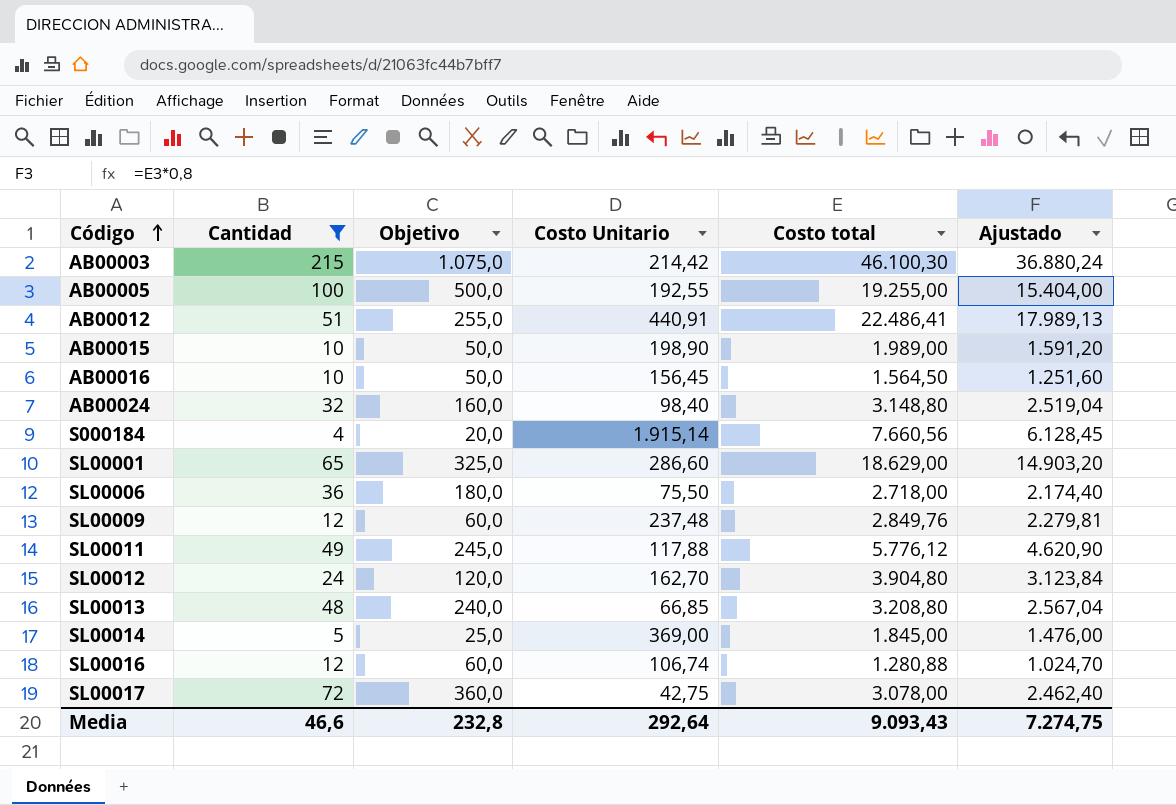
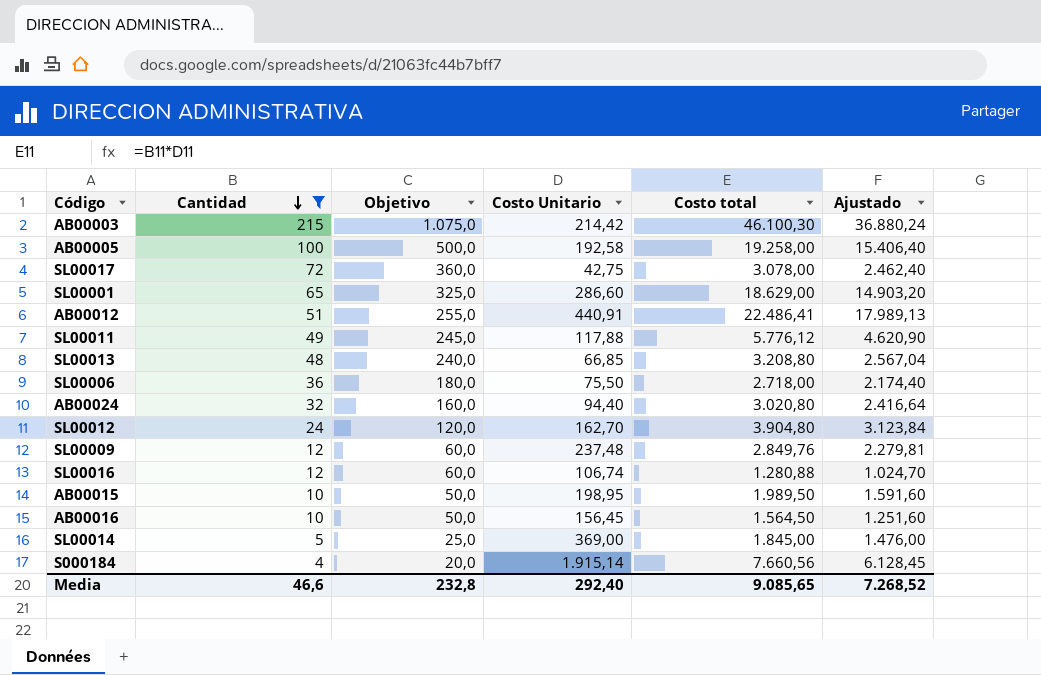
row order: Código ascending -> Cantidad descending
AB00005 | Costo Unitario: 192,55 -> 192,58
AB00005 | Costo total: 19.255,00 -> 19.258,00
AB00005 | Ajustado: 15.404,00 -> 15.406,40
AB00024 | Costo Unitario: 98,40 -> 94,40
AB00024 | Costo total: 3.148,80 -> 3.020,80
AB00024 | Ajustado: 2.519,04 -> 2.416,64
AB00015 | Costo Unitario: 198,90 -> 198,95
AB00015 | Costo total: 1.989,00 -> 1.989,50
AB00015 | Ajustado: 1.591,20 -> 1.591,60
Media | Costo Unitario: 292,64 -> 292,40
Media | Costo total: 9.093,43 -> 9.085,65
Media | Ajustado: 7.274,75 -> 7.268,52

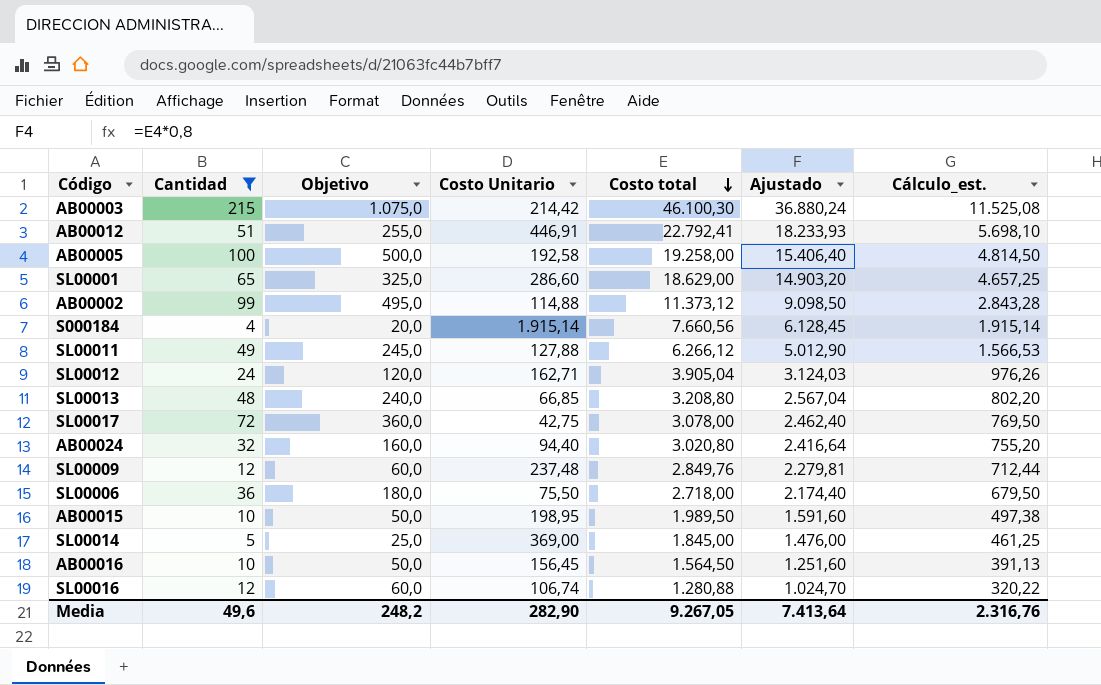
row order: Cantidad descending -> Costo total descending
column Cálculo_est. | formula: none -> [Costo total] * 0,25
AB00012 | Costo Unitario: 440,91 -> 446,91
AB00012 | Costo total: 22.486,41 -> 22.792,41
AB00012 | Ajustado: 17.989,13 -> 18.233,93
row AB00002: none -> 99 | 495,0 | 114,88 | 11.373,12 | 9.098,50 | 2.843,28
SL00011 | Costo Unitario: 117,88 -> 127,88
SL00011 | Costo total: 5.776,12 -> 6.266,12
SL00011 | Ajustado: 4.620,90 -> 5.012,90
SL00012 | Costo Unitario: 162,70 -> 162,71
SL00012 | Costo total: 3.904,80 -> 3.905,04
SL00012 | Ajustado: 3.123,84 -> 3.124,03
Media | Cantidad: 46,6 -> 49,6
Media | Objetivo: 232,8 -> 248,2
Media | Costo Unitario: 292,40 -> 282,90
Media | Costo total: 9.085,65 -> 9.267,05
Media | Ajustado: 7.268,52 -> 7.413,64

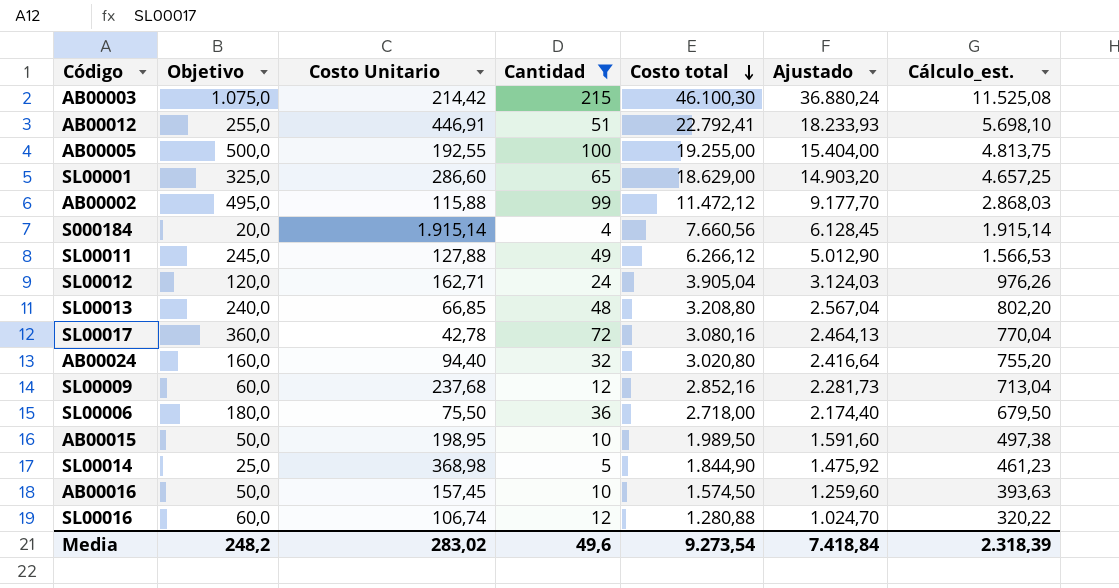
column Cantidad | position: 2 -> 4
AB00005 | Costo Unitario: 192,58 -> 192,55
AB00005 | Costo total: 19.258,00 -> 19.255,00
AB00005 | Ajustado: 15.406,40 -> 15.404,00
AB00005 | Cálculo_est.: 4.814,50 -> 4.813,75
AB00002 | Costo Unitario: 114,88 -> 115,88
AB00002 | Costo total: 11.373,12 -> 11.472,12
AB00002 | Ajustado: 9.098,50 -> 9.177,70
AB00002 | Cálculo_est.: 2.843,28 -> 2.868,03
SL00017 | Costo Unitario: 42,75 -> 42,78
SL00017 | Costo total: 3.078,00 -> 3.080,16
SL00017 | Ajustado: 2.462,40 -> 2.464,13
SL00017 | Cálculo_est.: 769,50 -> 770,04
SL00009 | Costo Unitario: 237,48 -> 237,68
SL00009 | Costo total: 2.849,76 -> 2.852,16
SL00009 | Ajustado: 2.279,81 -> 2.281,73
SL00009 | Cálculo_est.: 712,44 -> 713,04
SL00014 | Costo Unitario: 369,00 -> 368,98
SL00014 | Costo total: 1.845,00 -> 1.844,90
SL00014 | Ajustado: 1.476,00 -> 1.475,92
SL00014 | Cálculo_est.: 461,25 -> 461,23
AB00016 | Costo Unitario: 156,45 -> 157,45
AB00016 | Costo total: 1.564,50 -> 1.574,50
AB00016 | Ajustado: 1.251,60 -> 1.259,60
AB00016 | Cálculo_est.: 391,13 -> 393,63
Media | Costo Unitario: 282,90 -> 283,02
Media | Costo total: 9.267,05 -> 9.273,54
Media | Ajustado: 7.413,64 -> 7.418,84
Media | Cálculo_est.: 2.316,76 -> 2.318,39

